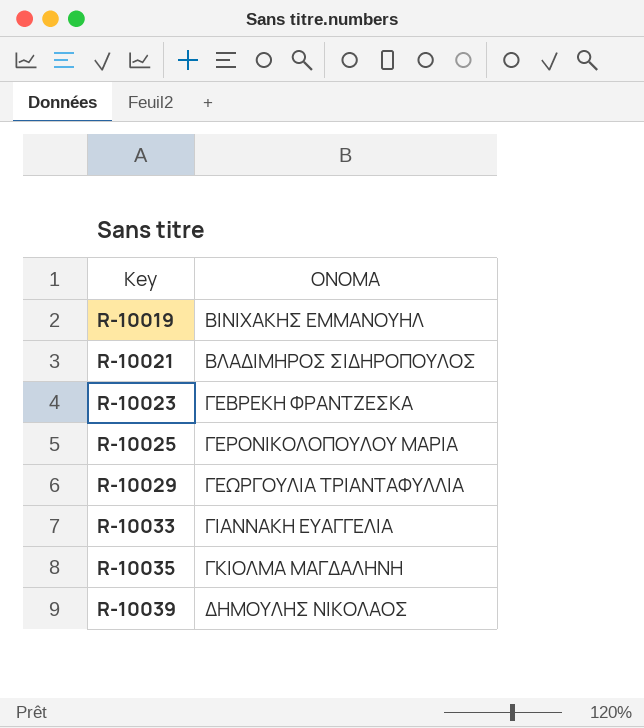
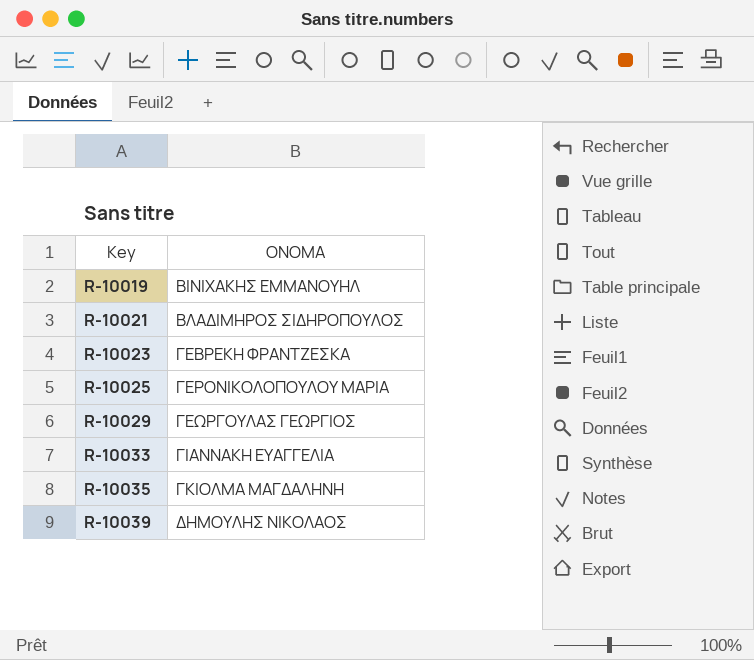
R-10029 | ΟΝΟΜΑ: ΓΕΩΡΓΟΥΛΙΑ ΤΡΙΑΝΤΑΦΥΛΛΙΑ -> ΓΕΩΡΓΟΥΛΑΣ ΓΕΩΡΓΙΟΣ

